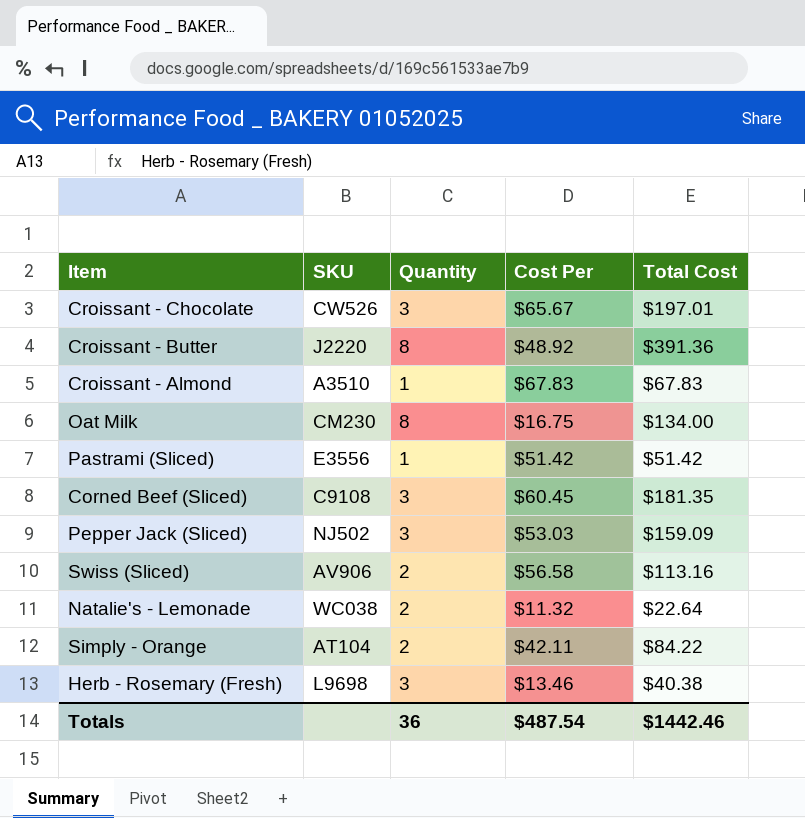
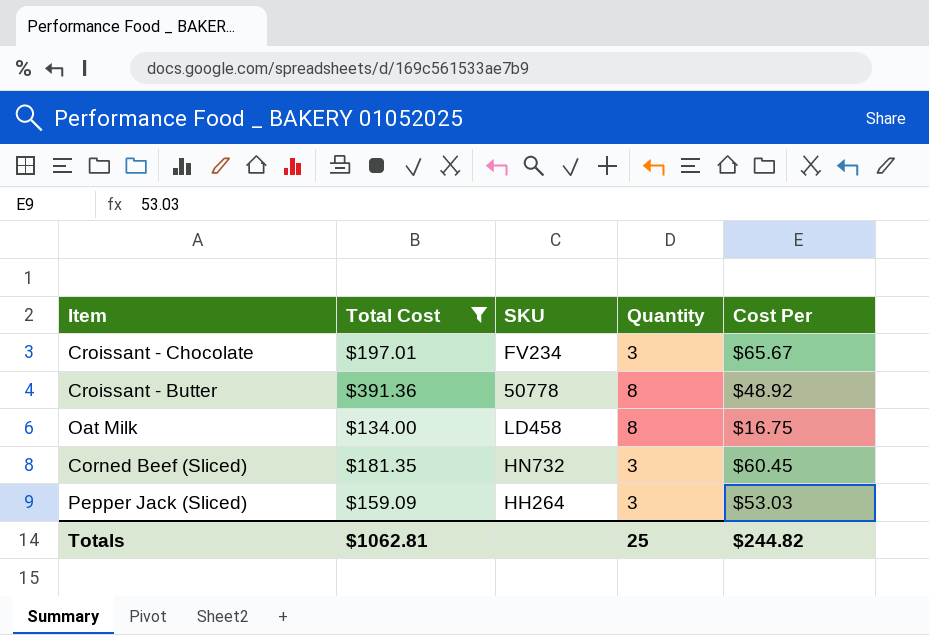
filter: none -> Total Cost >= $134.00
column Total Cost | position: 5 -> 2
Croissant - Chocolate | SKU: CW526 -> FV234
Croissant - Butter | SKU: J2220 -> 50778
Oat Milk | SKU: CM230 -> LD458
Corned Beef (Sliced) | SKU: C9108 -> HN732
Pepper Jack (Sliced) | SKU: NJ502 -> HH264
Totals | Total Cost: $1442.46 -> $1062.81
Totals | Quantity: 36 -> 25
Totals | Cost Per: $487.54 -> $244.82

